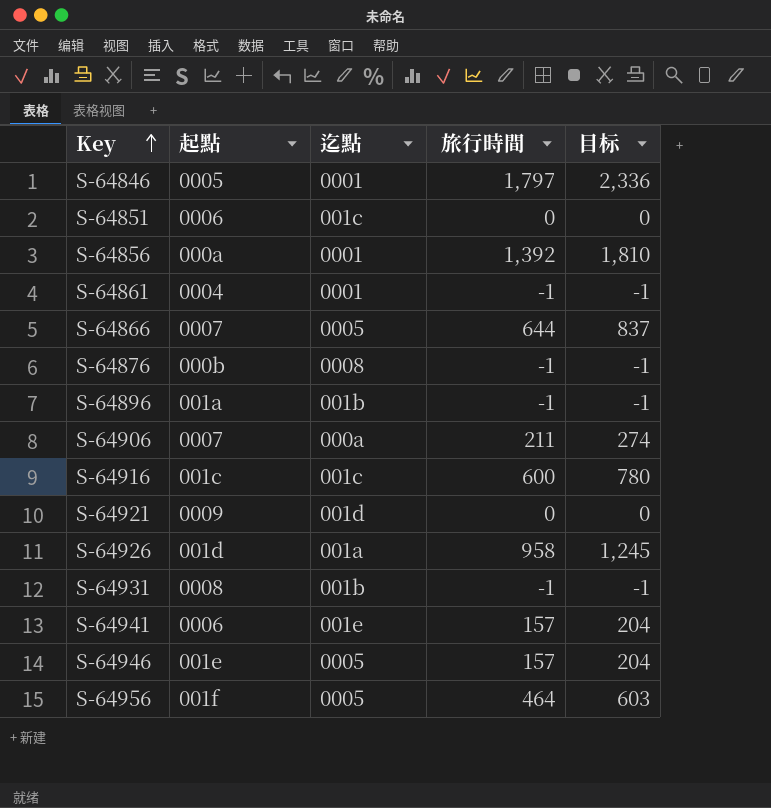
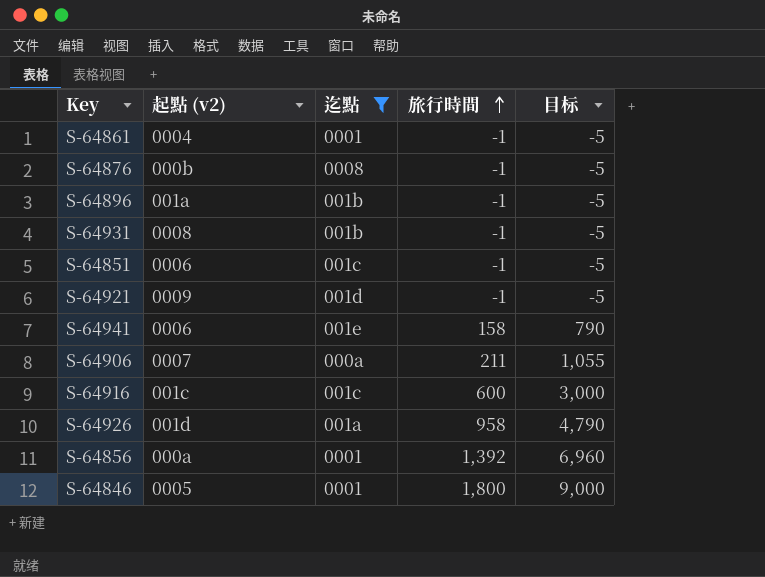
filter: none -> 迄點 != 0005
row order: Key ascending -> 旅行時間 ascending
column name: 起點 -> 起點 (v2)
column 目标 | formula: [旅行時間] * 1.3 -> [旅行時間] * 5
S-64851 | 旅行時間: 0 -> -1
S-64921 | 旅行時間: 0 -> -1
S-64941 | 旅行時間: 157 -> 158
S-64846 | 旅行時間: 1,797 -> 1,800

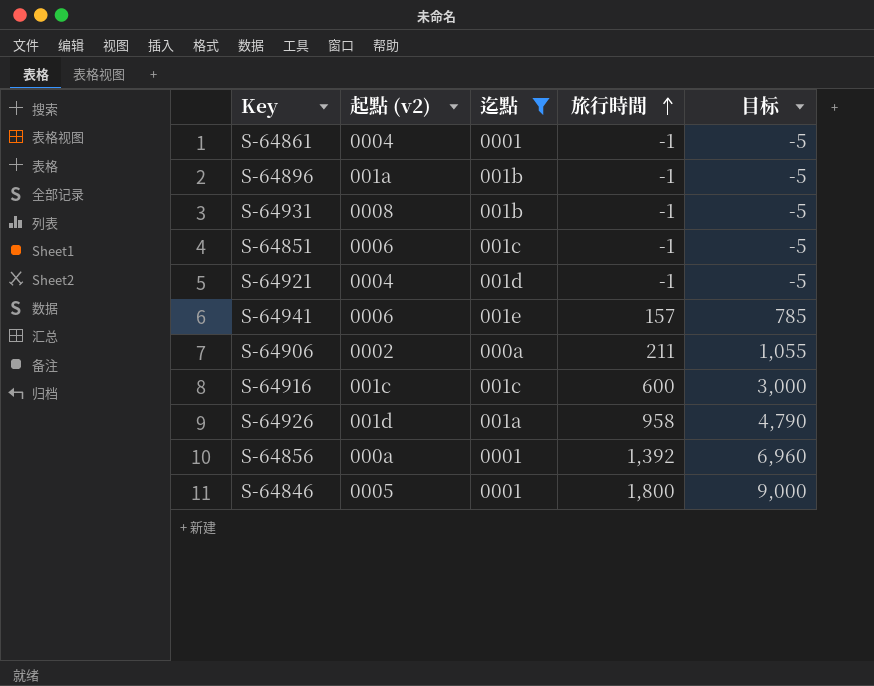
row S-64876: 000b | 0008 | -1 | -5 -> none
S-64921 | 起點 (v2): 0009 -> 0004
S-64941 | 旅行時間: 158 -> 157
S-64941 | 目标: 790 -> 785
S-64906 | 起點 (v2): 0007 -> 0002

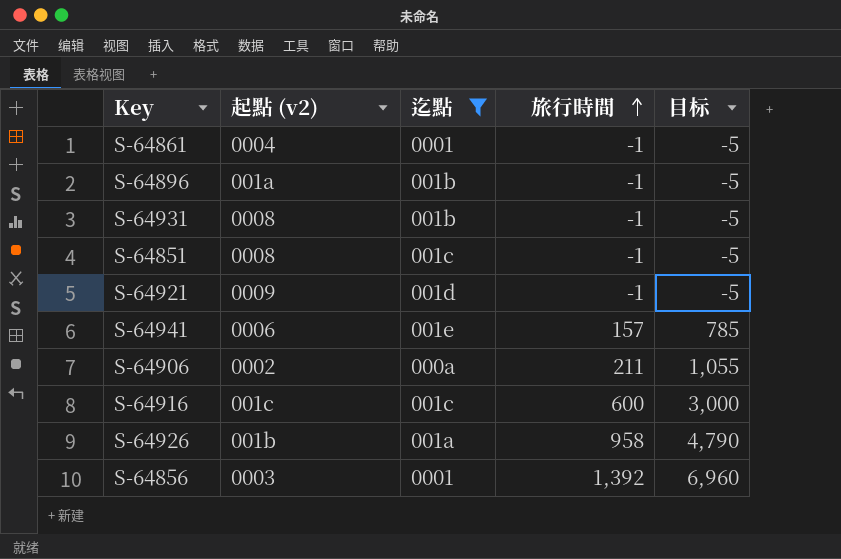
row S-64846: 0005 | 0001 | 1,800 | 9,000 -> none
S-64851 | 起點 (v2): 0006 -> 0008
S-64921 | 起點 (v2): 0004 -> 0009
S-64926 | 起點 (v2): 001d -> 001b
S-64856 | 起點 (v2): 000a -> 0003

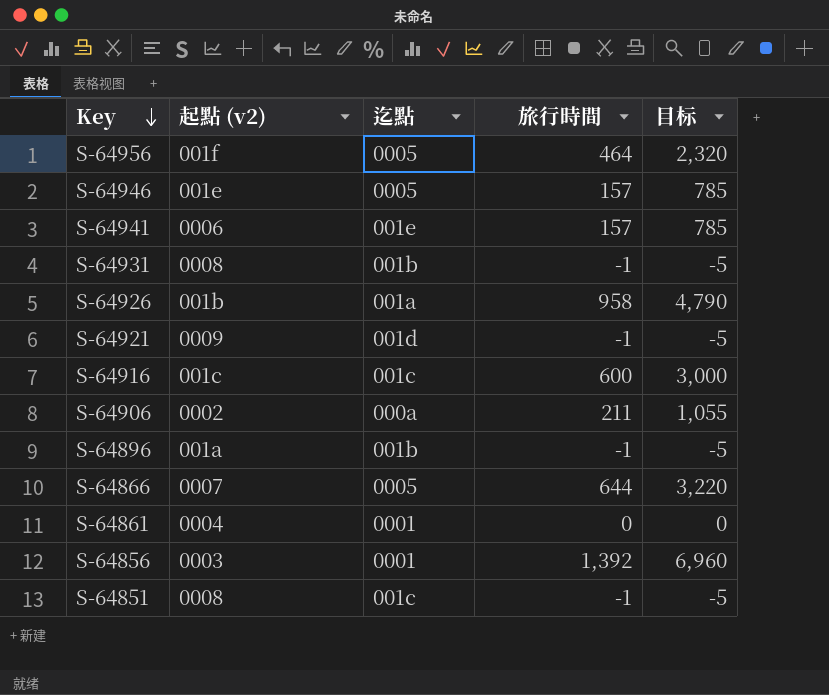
filter: 迄點 != 0005 -> none
row order: 旅行時間 ascending -> Key descending
S-64861 | 旅行時間: -1 -> 0
S-64861 | 目标: -5 -> 0

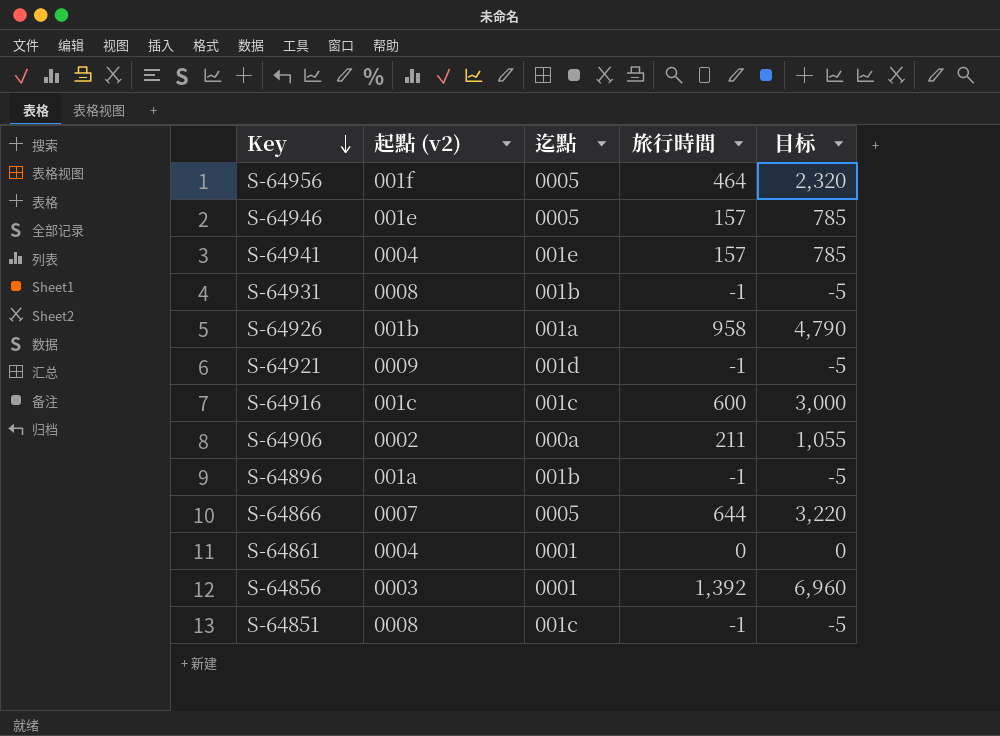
S-64941 | 起點 (v2): 0006 -> 0004

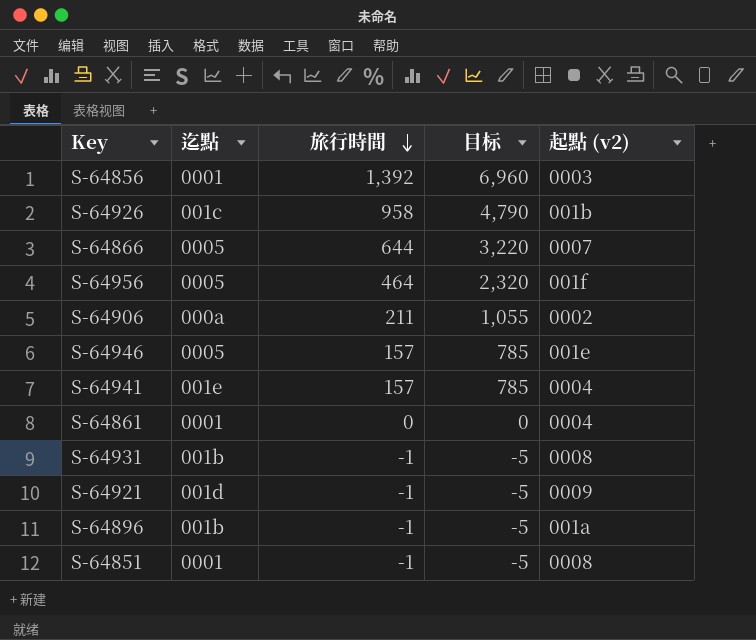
row order: Key descending -> 旅行時間 descending
column 起點 (v2) | position: 2 -> 5
row S-64916: 001c | 001c | 600 | 3,000 -> none
S-64926 | 迄點: 001a -> 001c
S-64851 | 迄點: 001c -> 0001

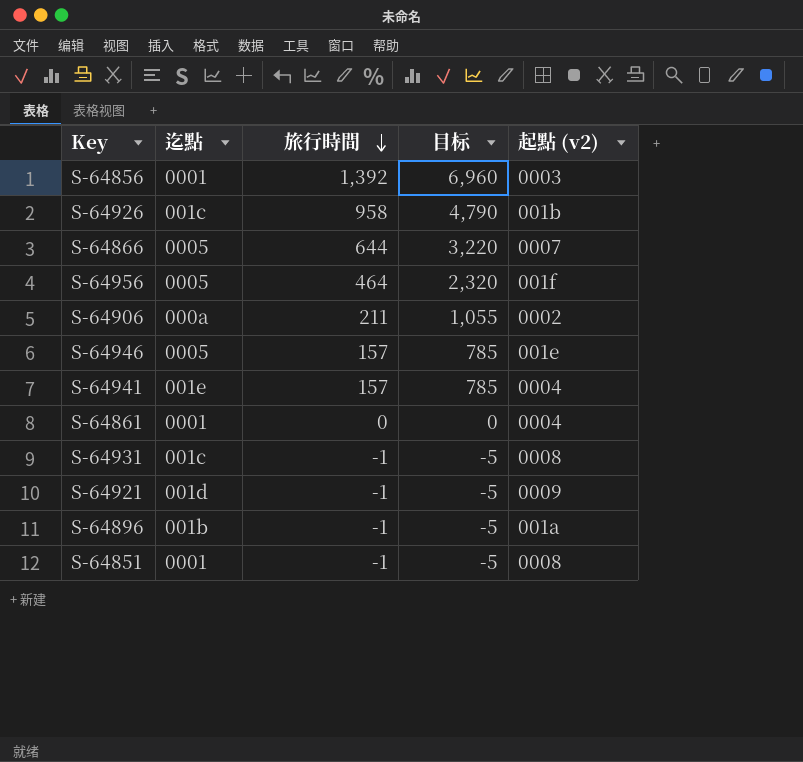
S-64931 | 迄點: 001b -> 001c

